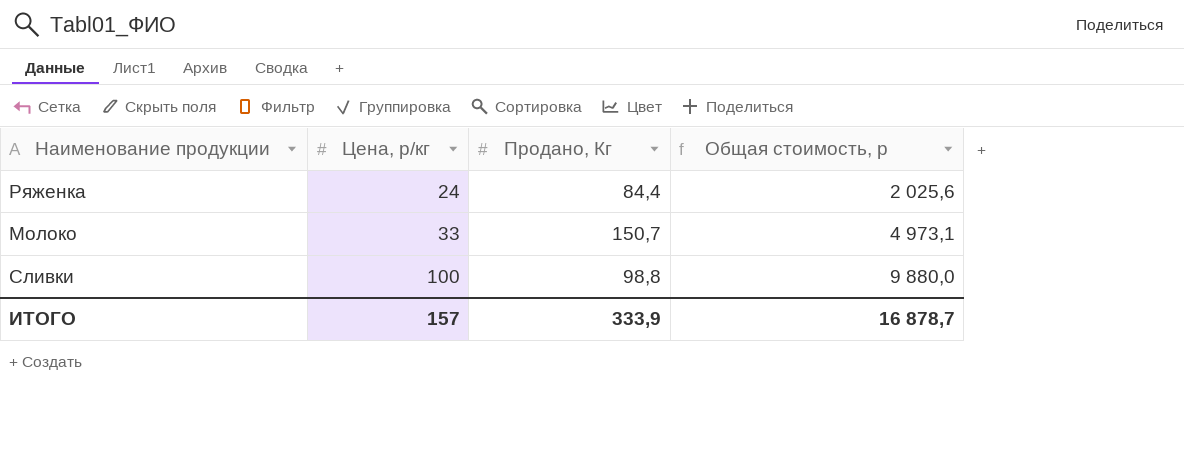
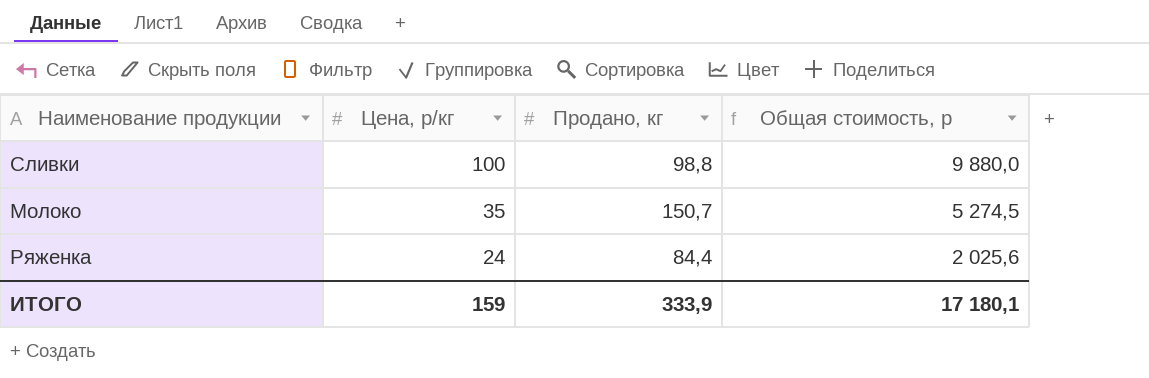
row order: Цена, р/кг ascending -> Цена, р/кг descending
column name: Продано, Кг -> Продано, кг
Молоко | Цена, р/кг: 33 -> 35
Молоко | Общая стоимость, р: 4 973,1 -> 5 274,5
ИТОГО | Цена, р/кг: 157 -> 159
ИТОГО | Общая стоимость, р: 16 878,7 -> 17 180,1

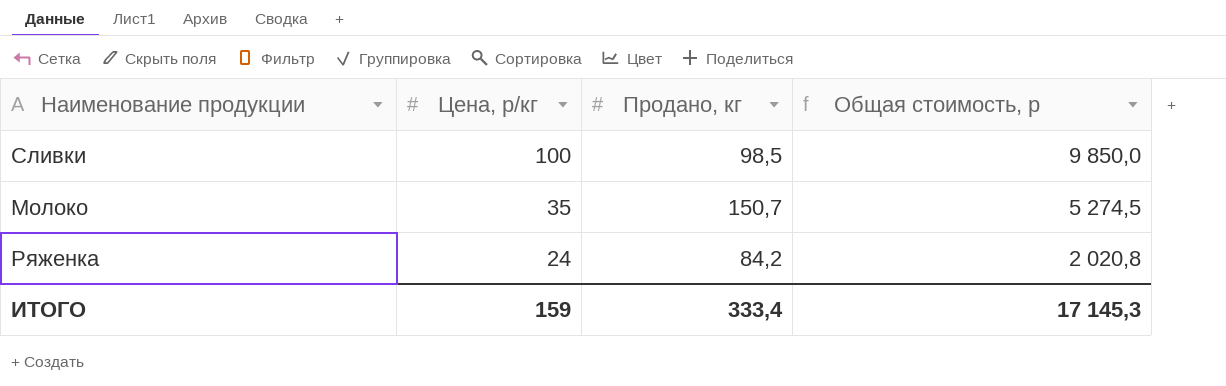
Сливки | Продано, кг: 98,8 -> 98,5
Сливки | Общая стоимость, р: 9 880,0 -> 9 850,0
Ряженка | Продано, кг: 84,4 -> 84,2
Ряженка | Общая стоимость, р: 2 025,6 -> 2 020,8
ИТОГО | Продано, кг: 333,9 -> 333,4
ИТОГО | Общая стоимость, р: 17 180,1 -> 17 145,3

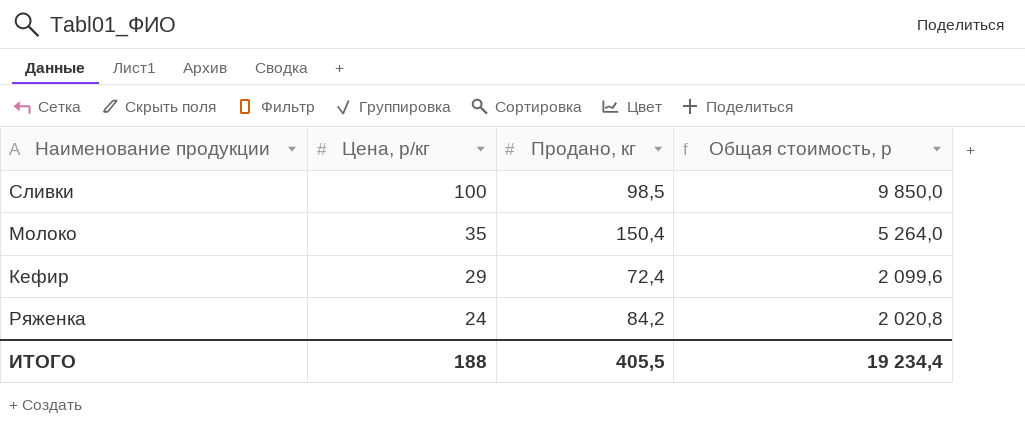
Молоко | Продано, кг: 150,7 -> 150,4
Молоко | Общая стоимость, р: 5 274,5 -> 5 264,0
row Кефир: none -> 29 | 72,4 | 2 099,6
ИТОГО | Цена, р/кг: 159 -> 188
ИТОГО | Продано, кг: 333,4 -> 405,5
ИТОГО | Общая стоимость, р: 17 145,3 -> 19 234,4

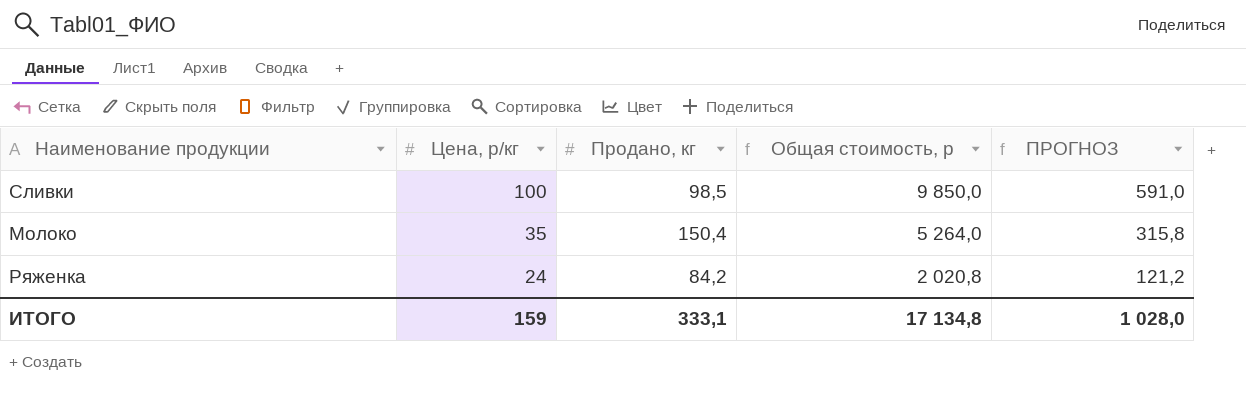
column ПРОГНОЗ | formula: none -> [Общая стоимость, р] * 0,06
row Кефир: 29 | 72,4 | 2 099,6 -> none
ИТОГО | Цена, р/кг: 188 -> 159
ИТОГО | Продано, кг: 405,5 -> 333,1
ИТОГО | Общая стоимость, р: 19 234,4 -> 17 134,8

